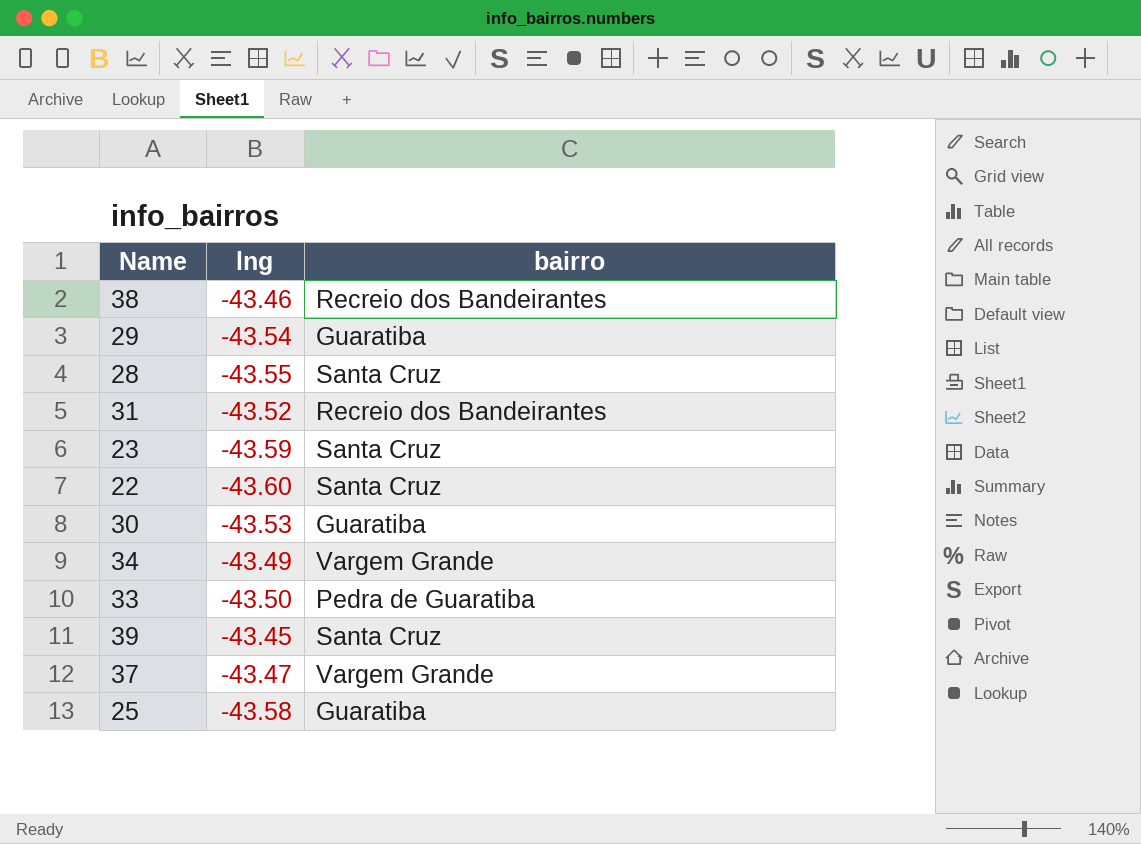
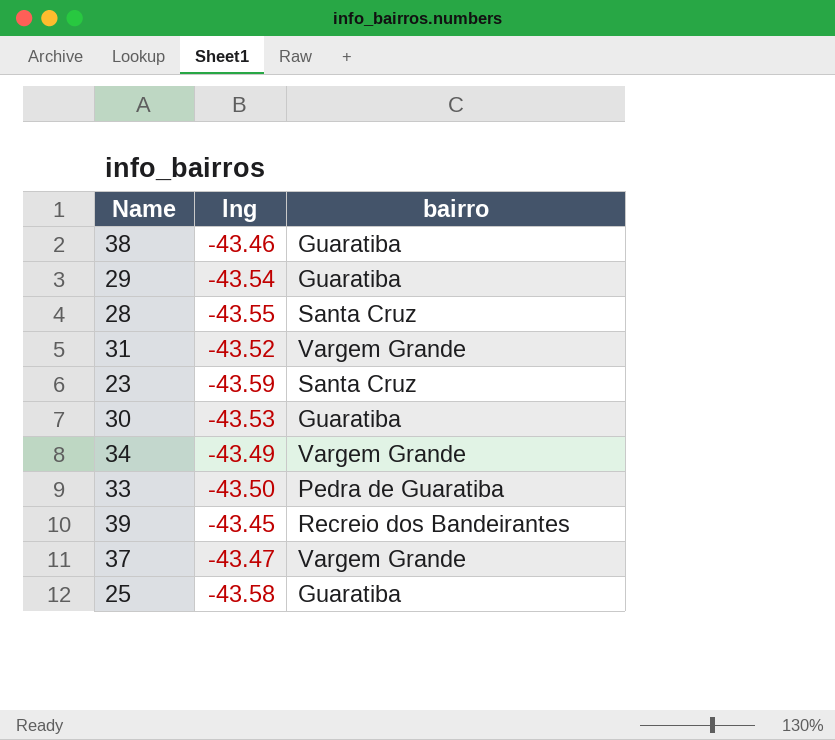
row 22: -43.60 | Santa Cruz -> none
38 | bairro: Recreio dos Bandeirantes -> Guaratiba
31 | bairro: Recreio dos Bandeirantes -> Vargem Grande
39 | bairro: Santa Cruz -> Recreio dos Bandeirantes

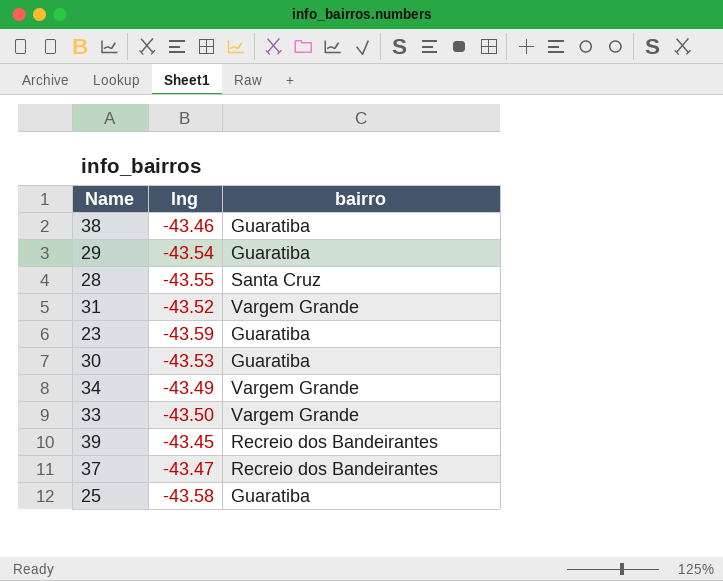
23 | bairro: Santa Cruz -> Guaratiba
33 | bairro: Pedra de Guaratiba -> Vargem Grande
37 | bairro: Vargem Grande -> Recreio dos Bandeirantes

